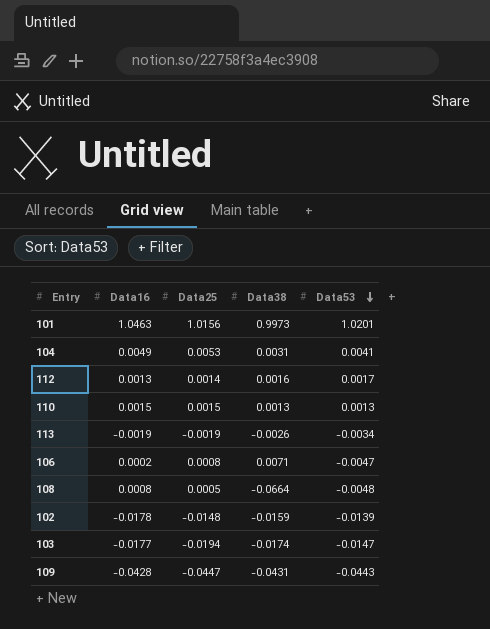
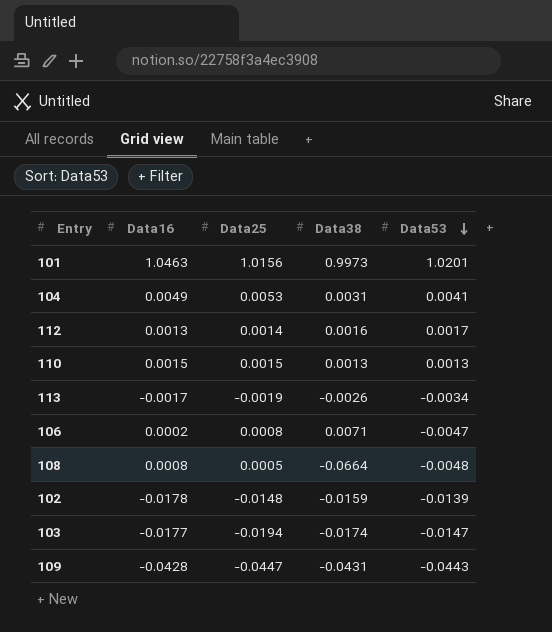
113 | Data16: -0.0019 -> -0.0017

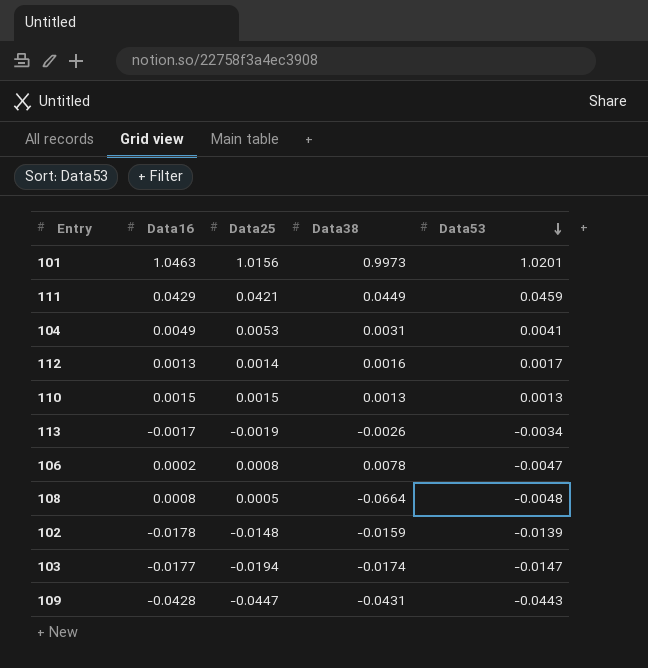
row 111: none -> 0.0429 | 0.0421 | 0.0449 | 0.0459
106 | Data38: 0.0071 -> 0.0078

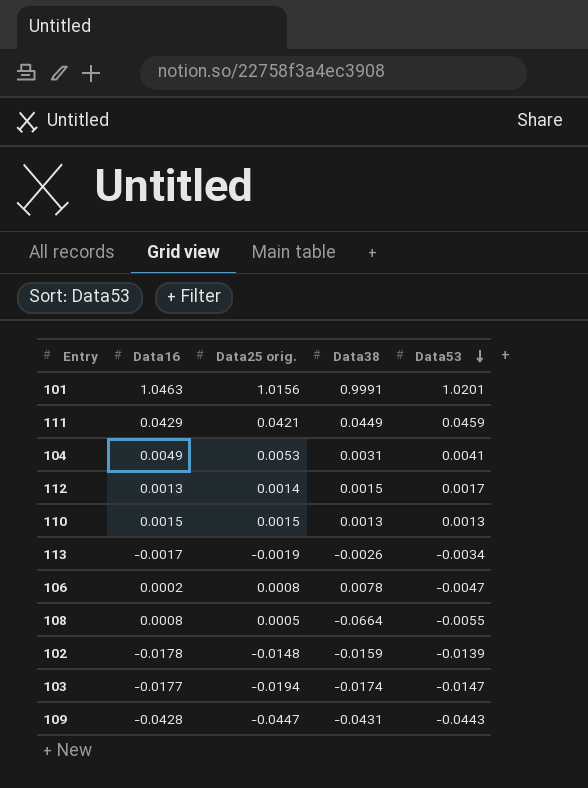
column name: Data25 -> Data25 orig.
101 | Data38: 0.9973 -> 0.9991
112 | Data38: 0.0016 -> 0.0015
108 | Data53: -0.0048 -> -0.0055

